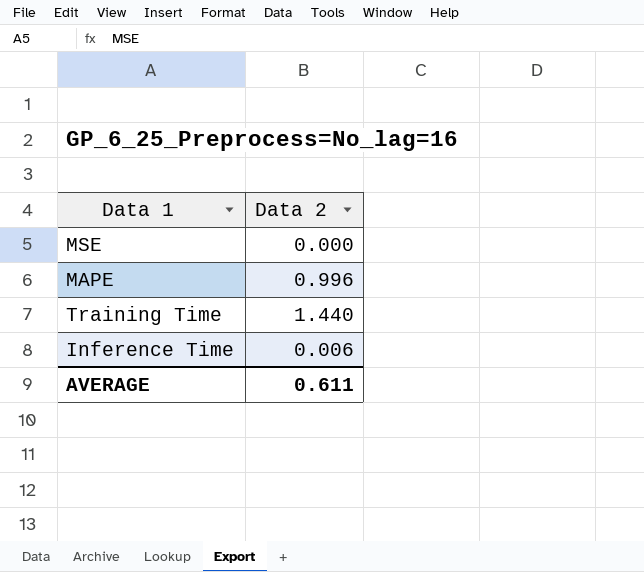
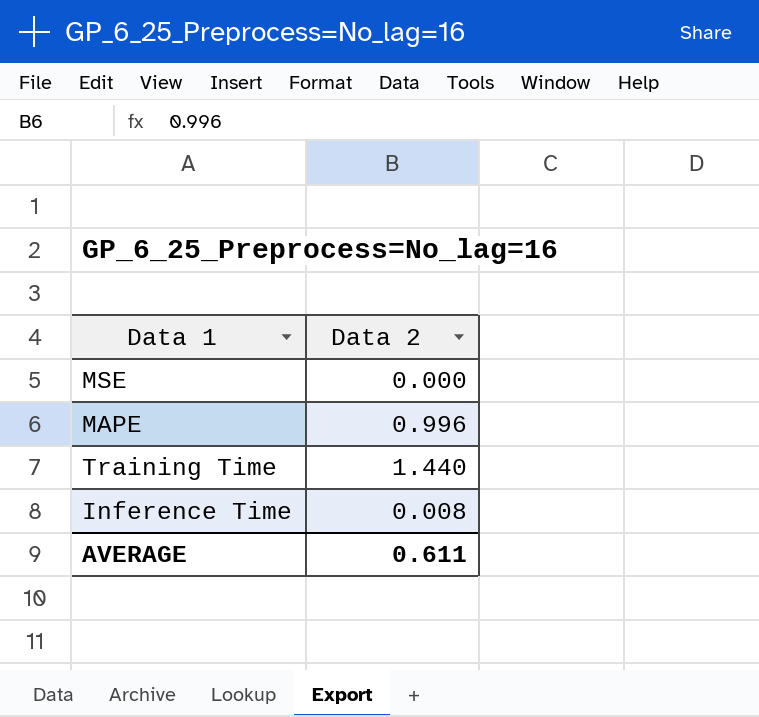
Inference Time | Data 2: 0.006 -> 0.008

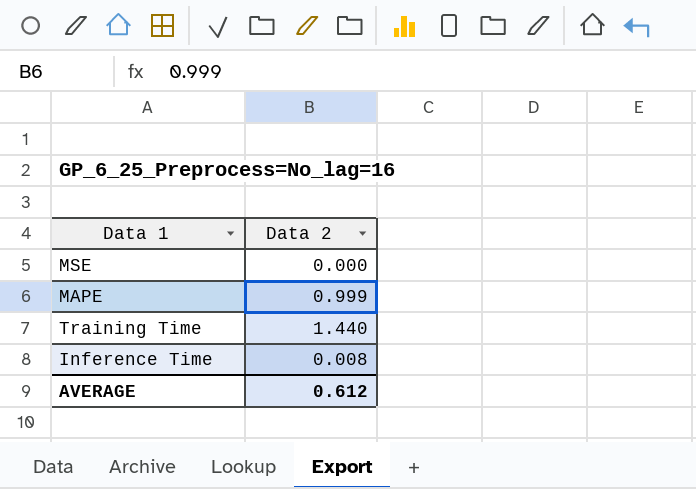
MAPE | Data 2: 0.996 -> 0.999
AVERAGE | Data 2: 0.611 -> 0.612

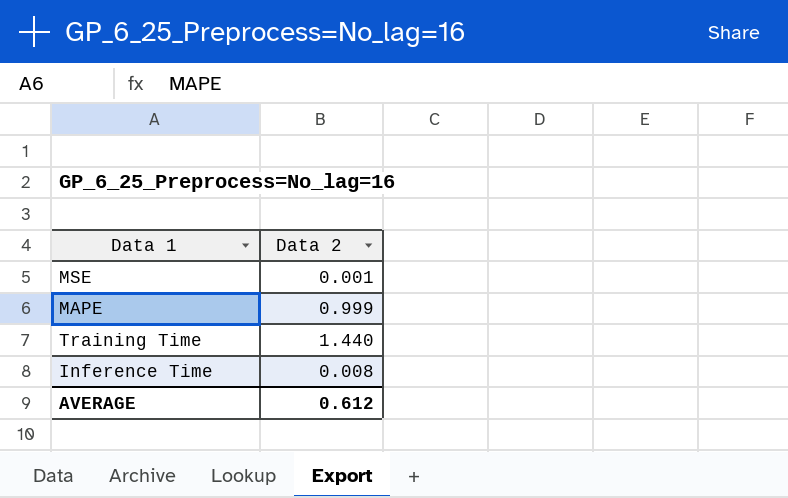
MSE | Data 2: 0.000 -> 0.001

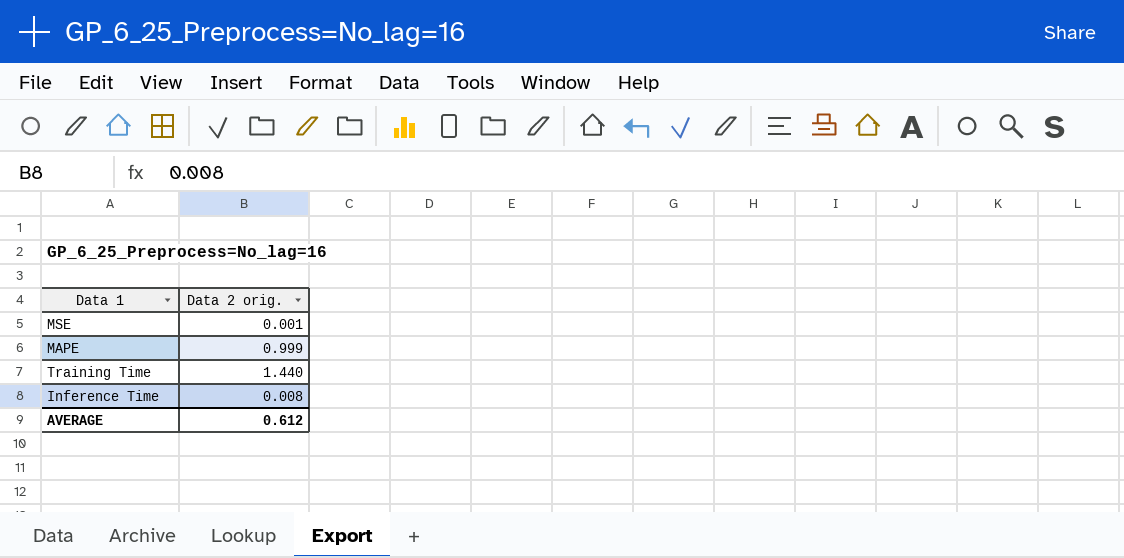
column name: Data 2 -> Data 2 orig.

